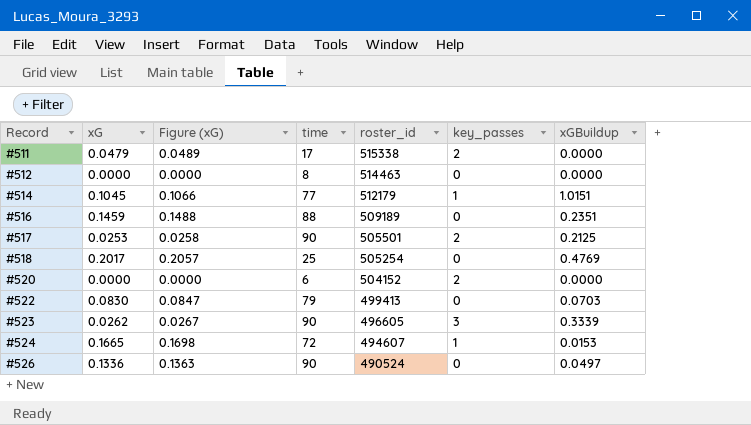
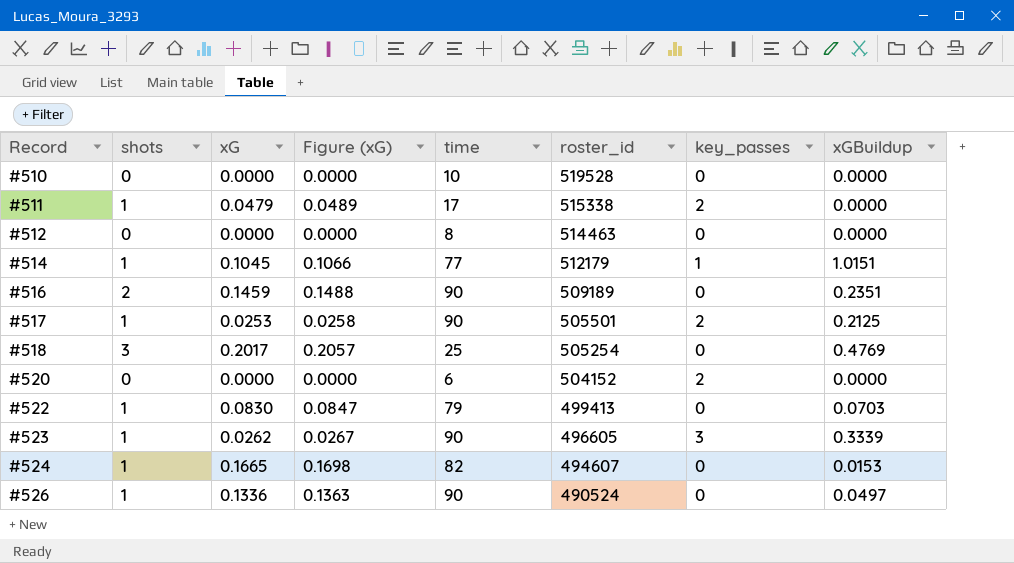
column shots | position: none -> 2
row #510: none -> 0 | 0.0000 | 0.0000 | 10 | 519528 | 0 | 0.0000
#516 | time: 88 -> 90
#524 | time: 72 -> 82
#524 | key_passes: 1 -> 0

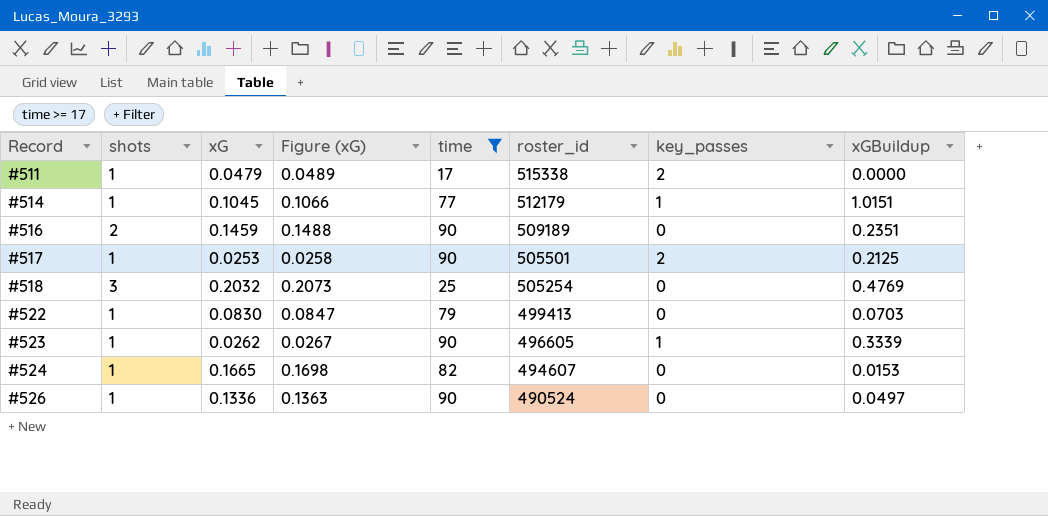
filter: none -> time >= 17
#518 | xG: 0.2017 -> 0.2032
#518 | Figure (xG): 0.2057 -> 0.2073
#523 | key_passes: 3 -> 1

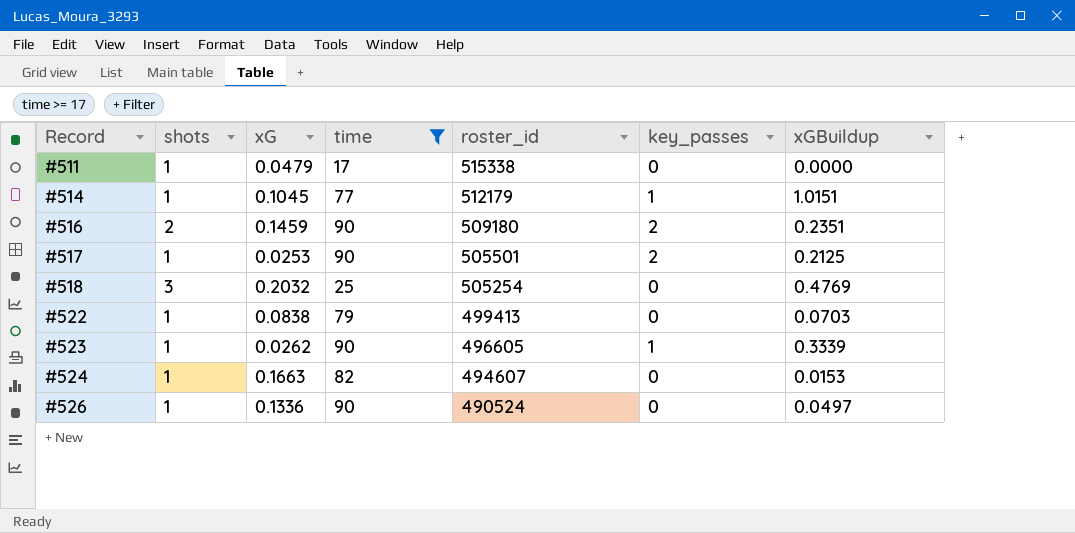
column Figure (xG) | formula: [xG] * 1.02 -> none
#511 | key_passes: 2 -> 0
#516 | roster_id: 509189 -> 509180
#516 | key_passes: 0 -> 2
#522 | xG: 0.0830 -> 0.0838
#524 | xG: 0.1665 -> 0.1663

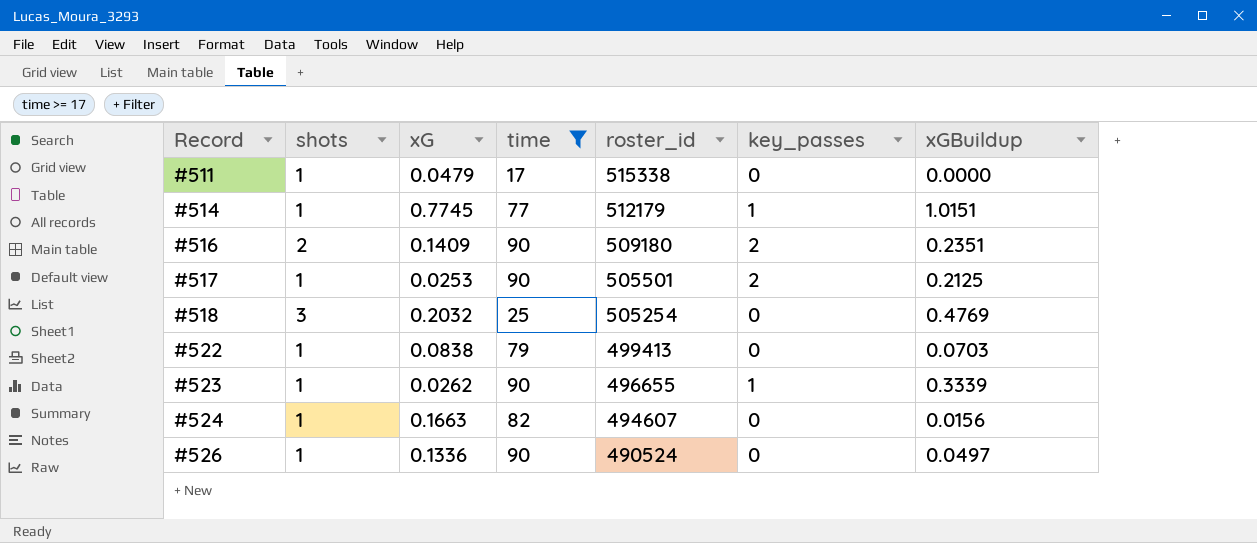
#514 | xG: 0.1045 -> 0.7745
#516 | xG: 0.1459 -> 0.1409
#523 | roster_id: 496605 -> 496655
#524 | xGBuildup: 0.0153 -> 0.0156

